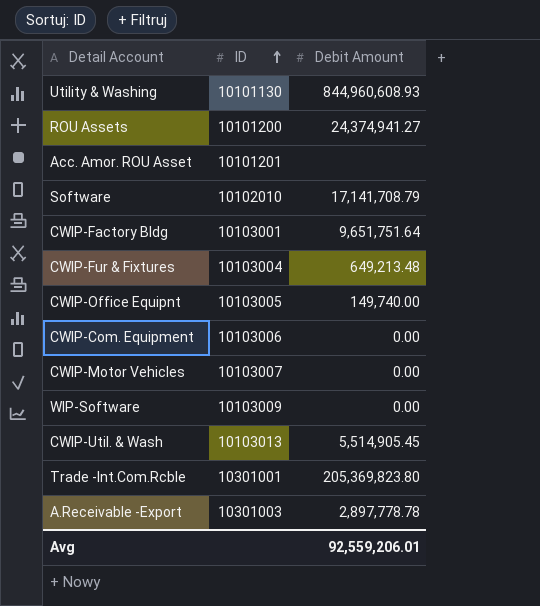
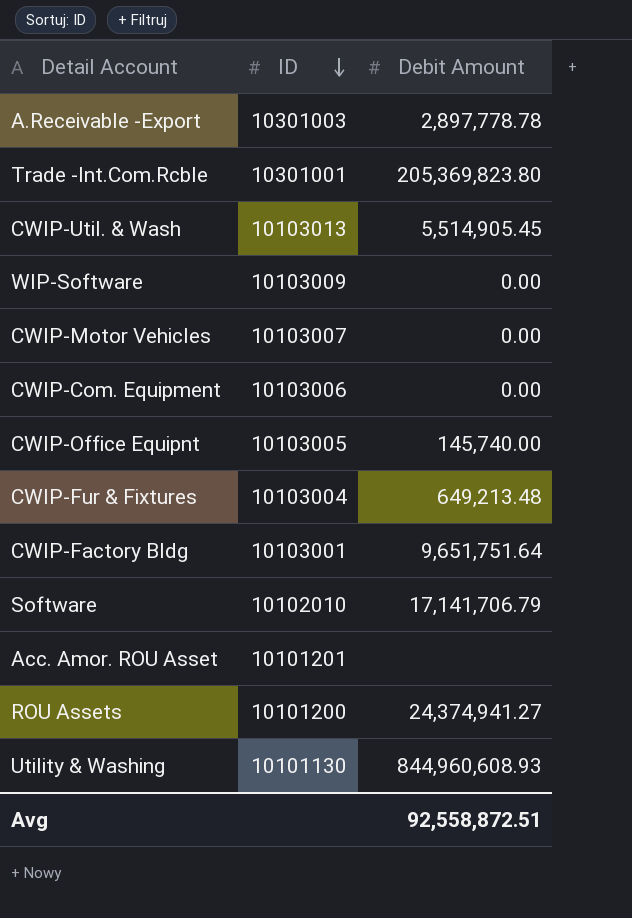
row order: ID ascending -> ID descending
CWIP-Office Equipnt | Debit Amount: 149,740.00 -> 145,740.00
Software | Debit Amount: 17,141,708.79 -> 17,141,706.79
Avg | Debit Amount: 92,559,206.01 -> 92,558,872.51

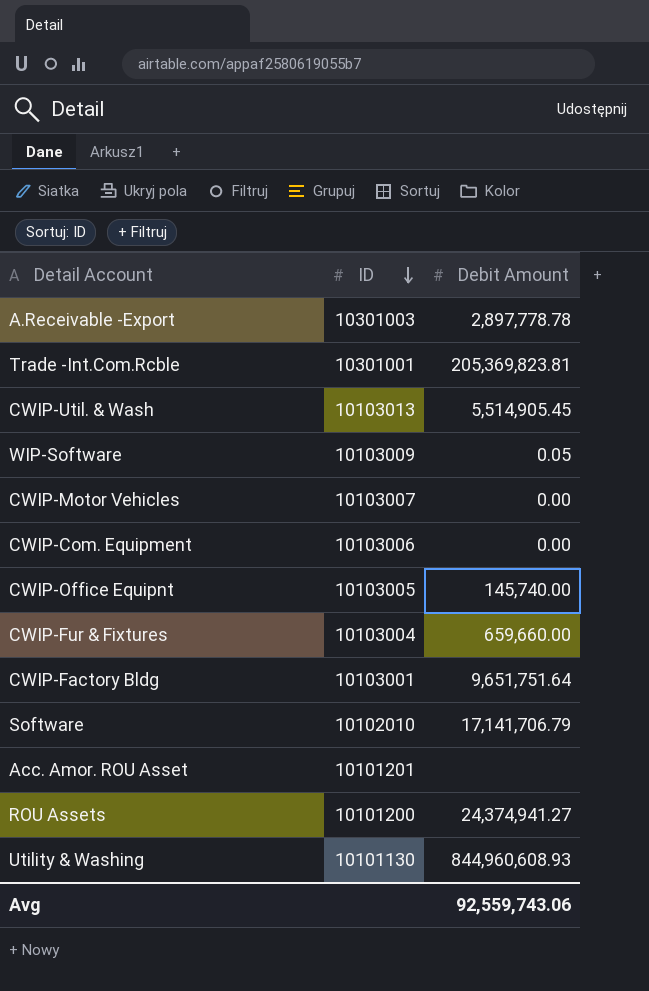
Trade -Int.Com.Rcble | Debit Amount: 205,369,823.80 -> 205,369,823.81
WIP-Software | Debit Amount: 0.00 -> 0.05
CWIP-Fur & Fixtures | Debit Amount: 649,213.48 -> 659,660.00
Avg | Debit Amount: 92,558,872.51 -> 92,559,743.06

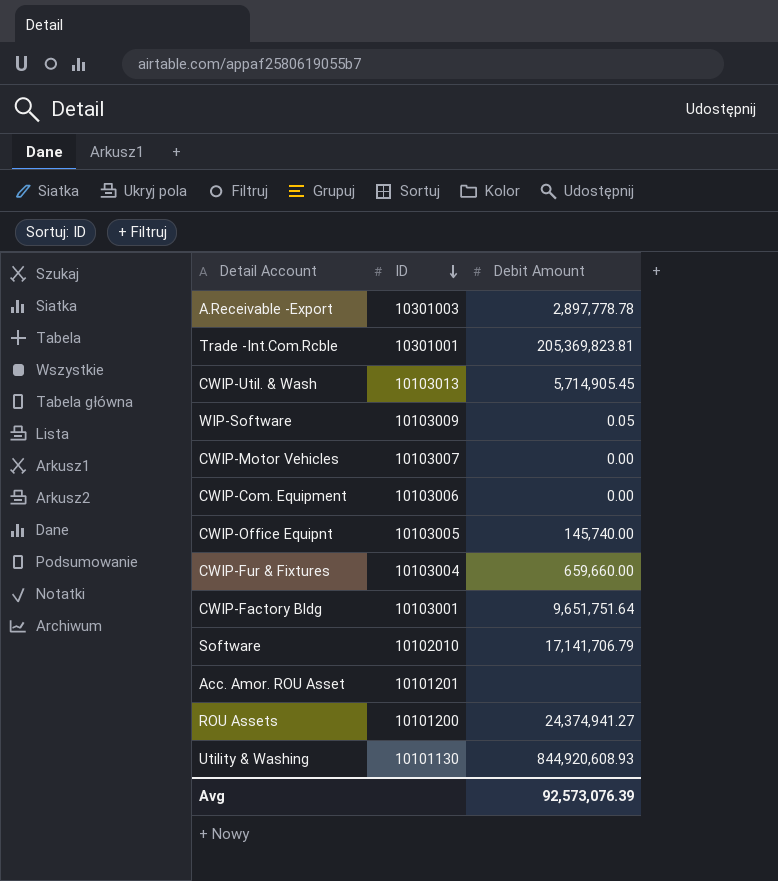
CWIP-Util. & Wash | Debit Amount: 5,514,905.45 -> 5,714,905.45
Utility & Washing | Debit Amount: 844,960,608.93 -> 844,920,608.93
Avg | Debit Amount: 92,559,743.06 -> 92,573,076.39

